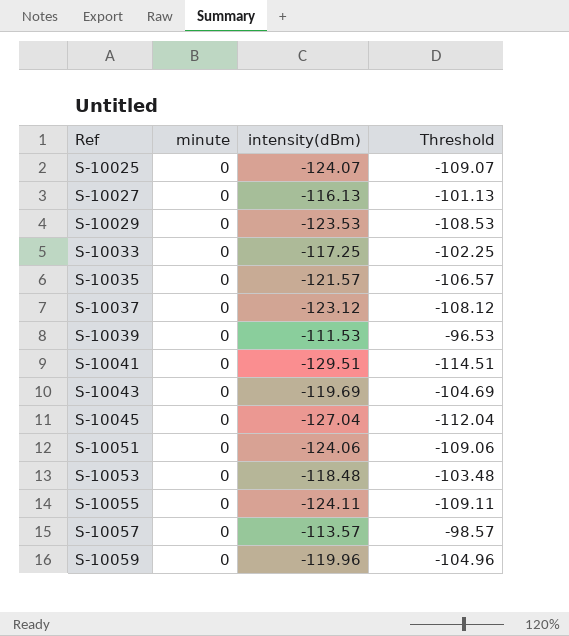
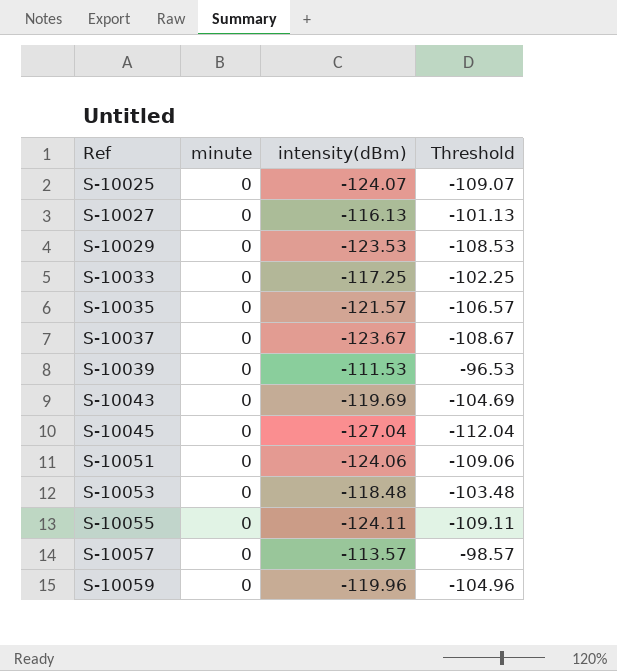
row S-10041: 0 | -129.51 | -114.51 -> none
S-10037 | intensity(dBm): -123.12 -> -123.67
S-10037 | Threshold: -108.12 -> -108.67

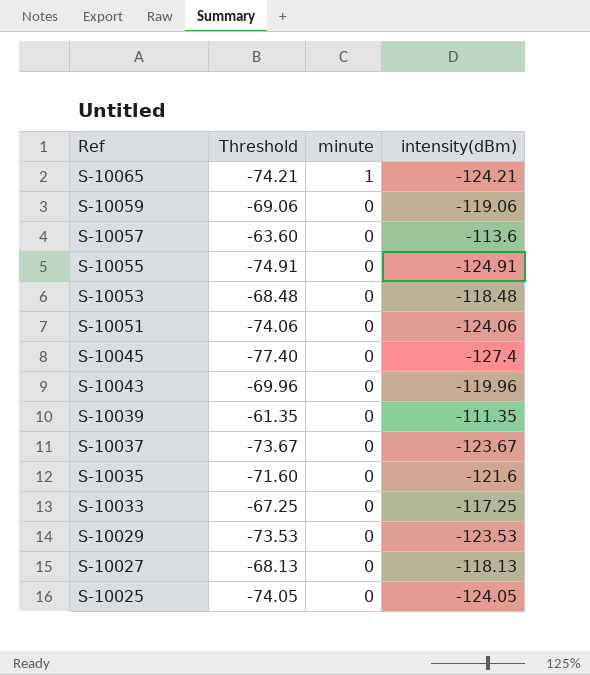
row order: Ref ascending -> Ref descending
column Threshold | formula: [intensity(dBm)] + 15 -> [intensity(dBm)] + 50
column Threshold | position: 4 -> 2
row S-10065: none -> -74.21 | 1 | -124.21
S-10059 | intensity(dBm): -119.96 -> -119.06
S-10057 | intensity(dBm): -113.57 -> -113.6
S-10055 | intensity(dBm): -124.11 -> -124.91
S-10045 | intensity(dBm): -127.04 -> -127.4
S-10043 | intensity(dBm): -119.69 -> -119.96
S-10039 | intensity(dBm): -111.53 -> -111.35
S-10035 | intensity(dBm): -121.57 -> -121.6
S-10027 | intensity(dBm): -116.13 -> -118.13
S-10025 | intensity(dBm): -124.07 -> -124.05

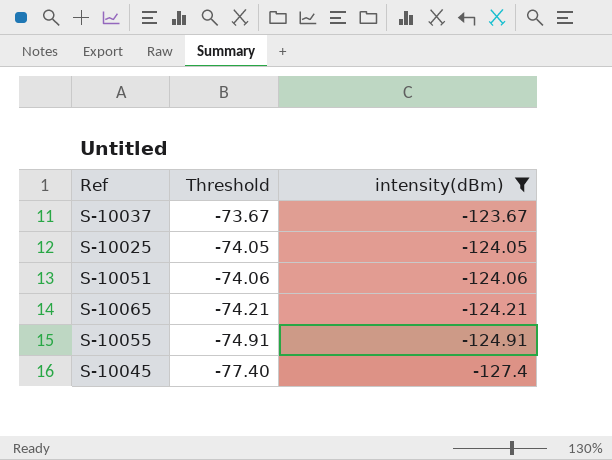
filter: none -> intensity(dBm) <= -123.67
row order: Ref descending -> Threshold descending
column minute | position: 3 -> none

